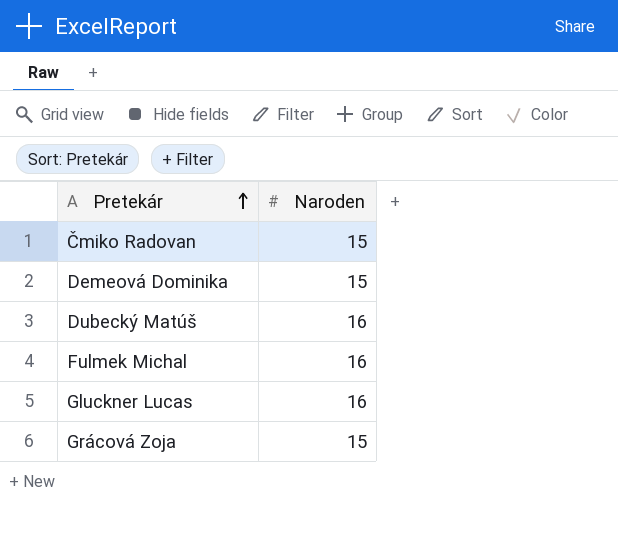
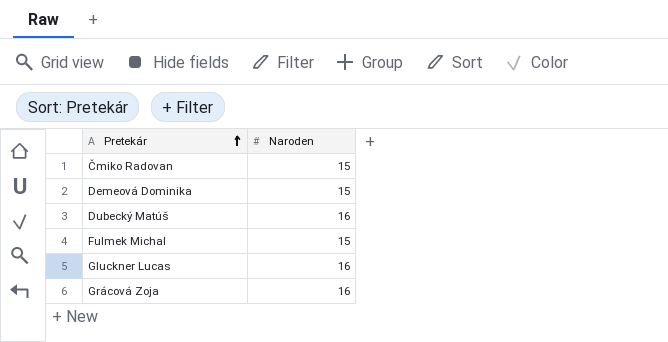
Fulmek Michal | Naroden: 16 -> 15
Grácová Zoja | Naroden: 15 -> 16

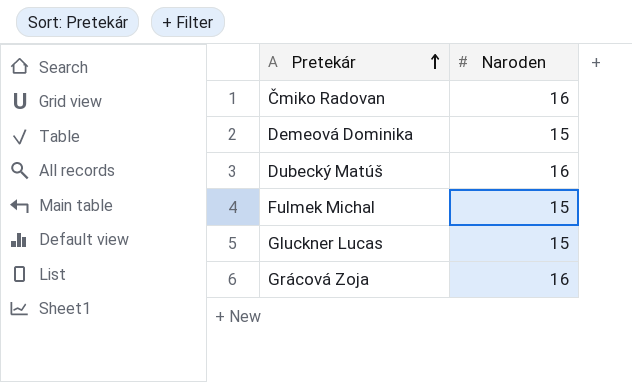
Čmiko Radovan | Naroden: 15 -> 16
Gluckner Lucas | Naroden: 16 -> 15

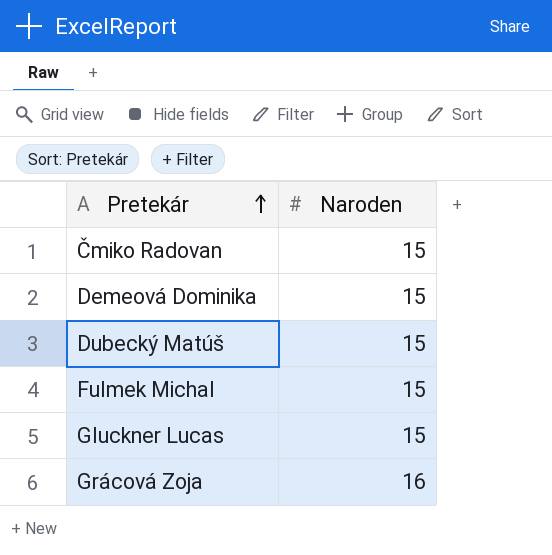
Čmiko Radovan | Naroden: 16 -> 15
Dubecký Matúš | Naroden: 16 -> 15

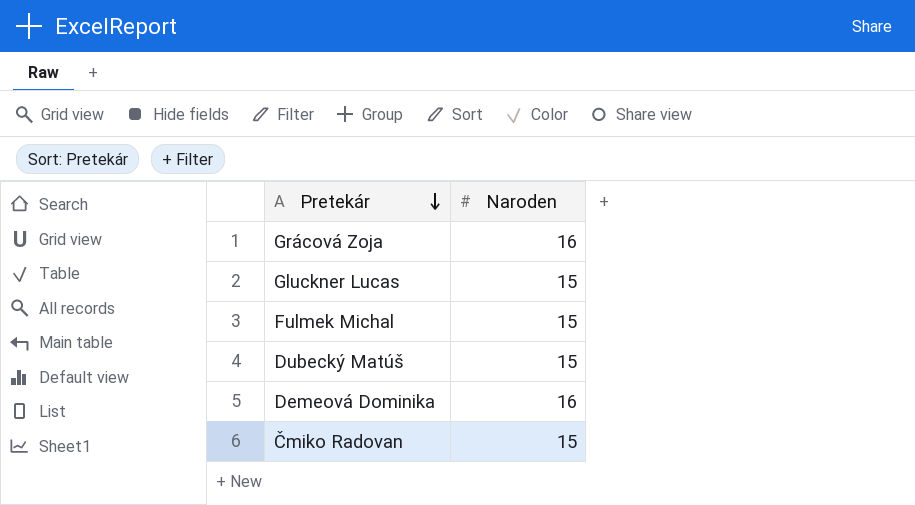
row order: Pretekár ascending -> Pretekár descending
Demeová Dominika | Naroden: 15 -> 16

